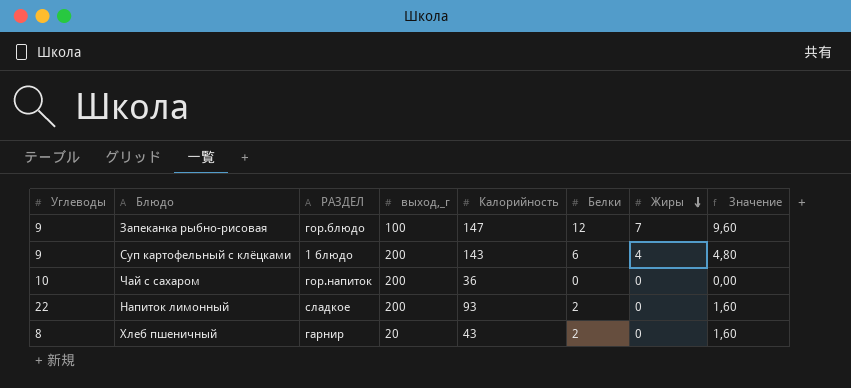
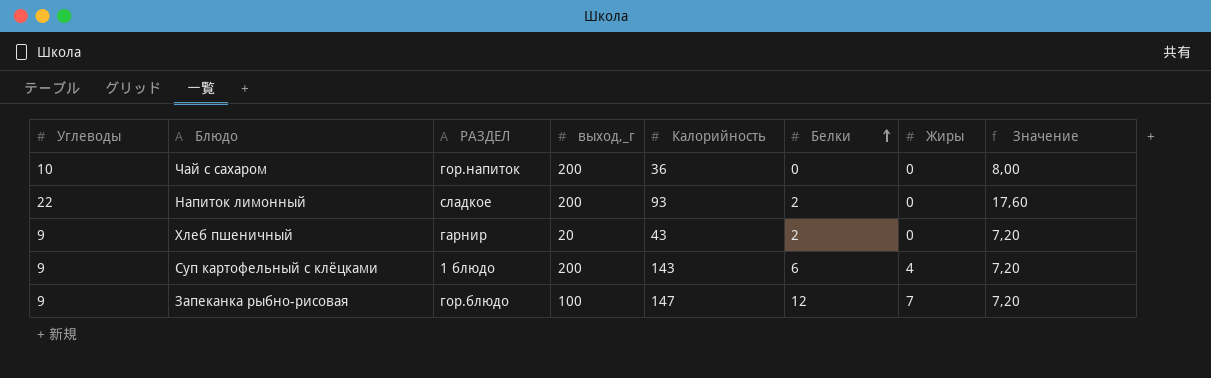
row order: Жиры descending -> Белки ascending
column Значение | formula: [Белки] * 0,8 -> [Углеводы] * 0,8
Хлеб пшеничный | Углеводы: 8 -> 9

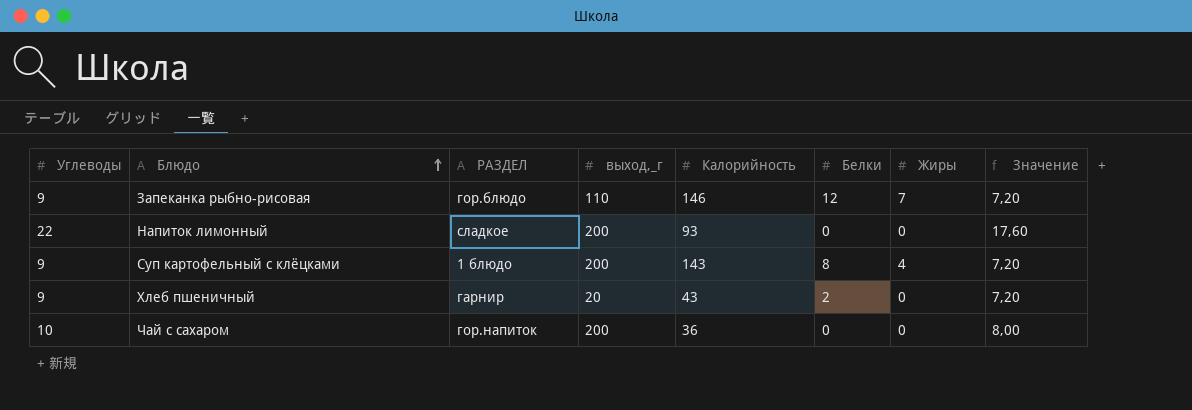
row order: Белки ascending -> Блюдо ascending
Запеканка рыбно-рисовая | выход,_г: 100 -> 110
Запеканка рыбно-рисовая | Калорийность: 147 -> 146
Напиток лимонный | Белки: 2 -> 0
Суп картофельный с клёцками | Белки: 6 -> 8

